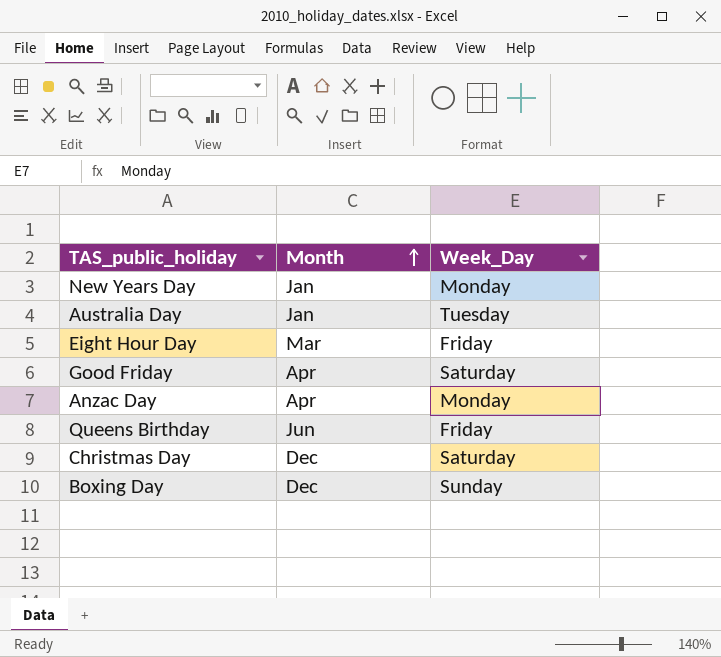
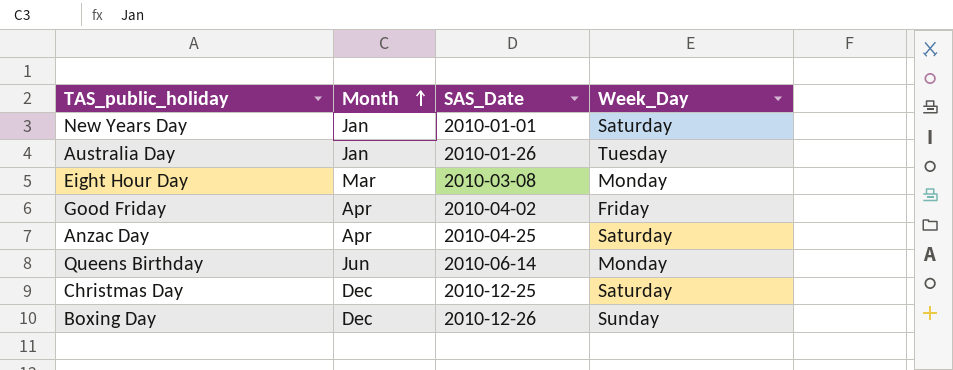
column SAS_Date | position: none -> 3
New Years Day | Week_Day: Monday -> Saturday
Eight Hour Day | Week_Day: Friday -> Monday
Good Friday | Week_Day: Saturday -> Friday
Anzac Day | Week_Day: Monday -> Saturday
Queens Birthday | Week_Day: Friday -> Monday

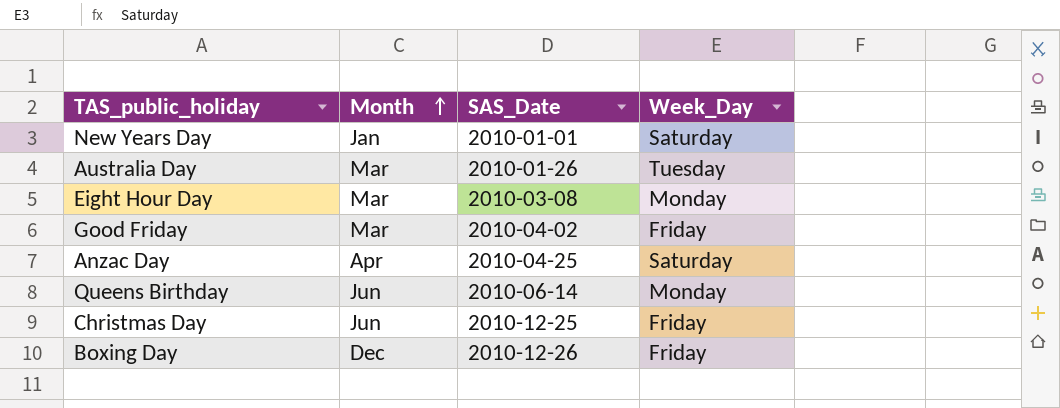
Australia Day | Month: Jan -> Mar
Good Friday | Month: Apr -> Mar
Christmas Day | Month: Dec -> Jun
Christmas Day | Week_Day: Saturday -> Friday
Boxing Day | Week_Day: Sunday -> Friday

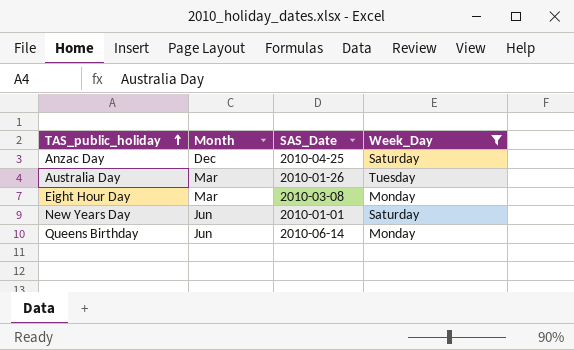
filter: none -> Week_Day != Friday
row order: Month ascending -> TAS_public_holiday ascending
Anzac Day | Month: Apr -> Dec
New Years Day | Month: Jan -> Jun

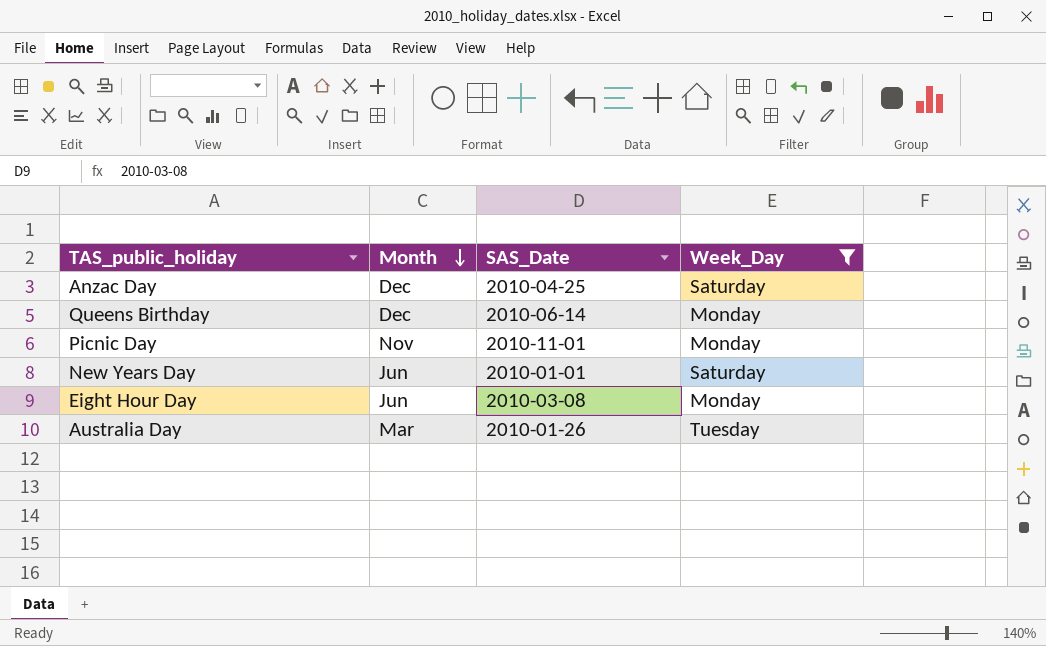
row order: TAS_public_holiday ascending -> Month descending
Queens Birthday | Month: Jun -> Dec
row Picnic Day: none -> Nov | 2010-11-01 | Monday
Eight Hour Day | Month: Mar -> Jun

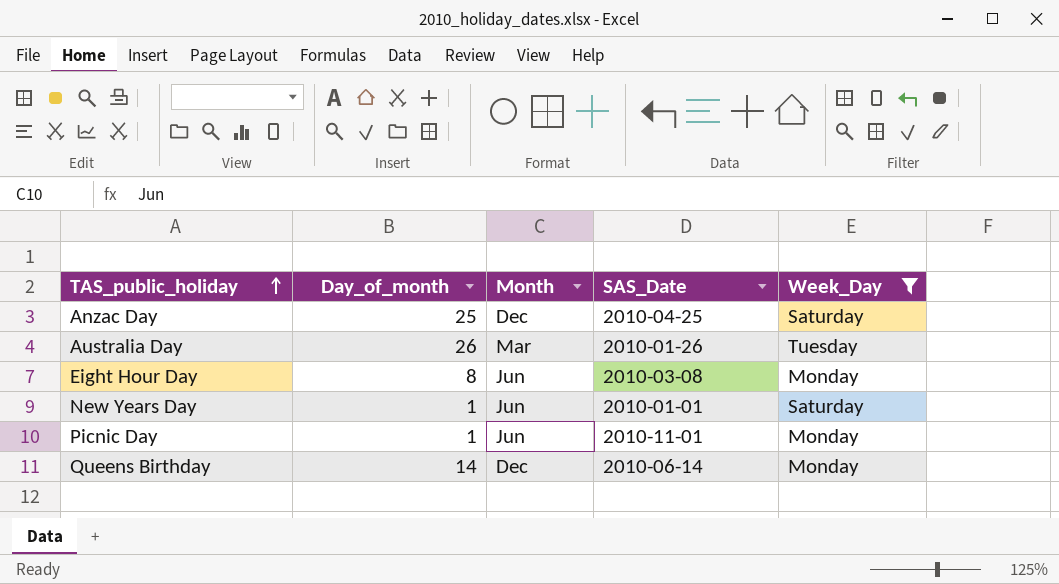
row order: Month descending -> TAS_public_holiday ascending
column Day_of_month | position: none -> 2
Picnic Day | Month: Nov -> Jun

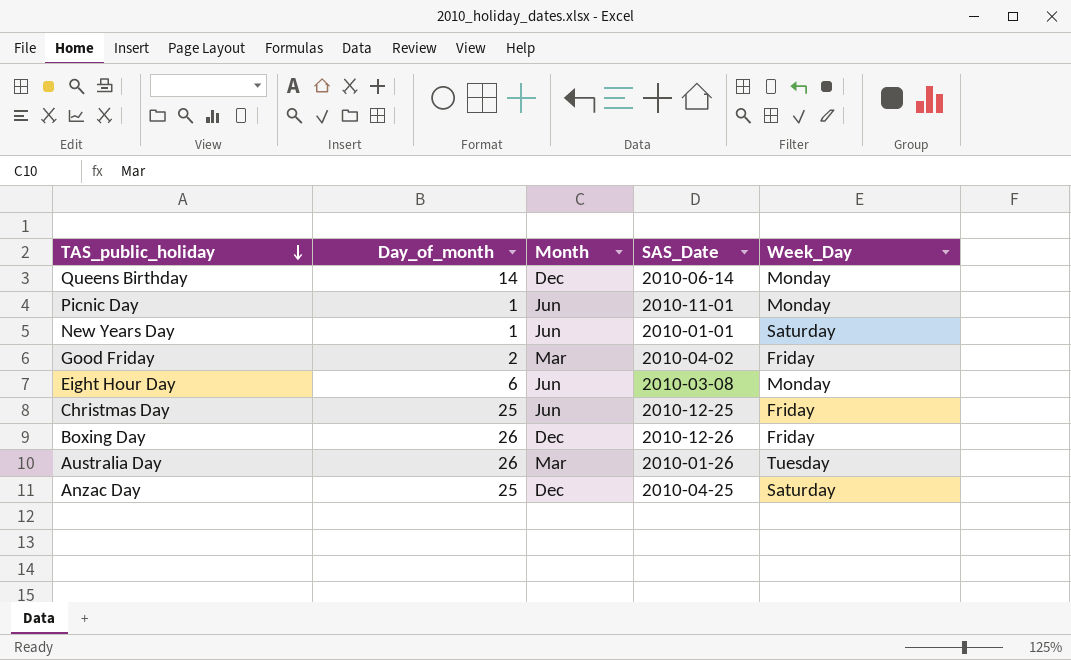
filter: Week_Day != Friday -> none
row order: TAS_public_holiday ascending -> TAS_public_holiday descending
Eight Hour Day | Day_of_month: 8 -> 6

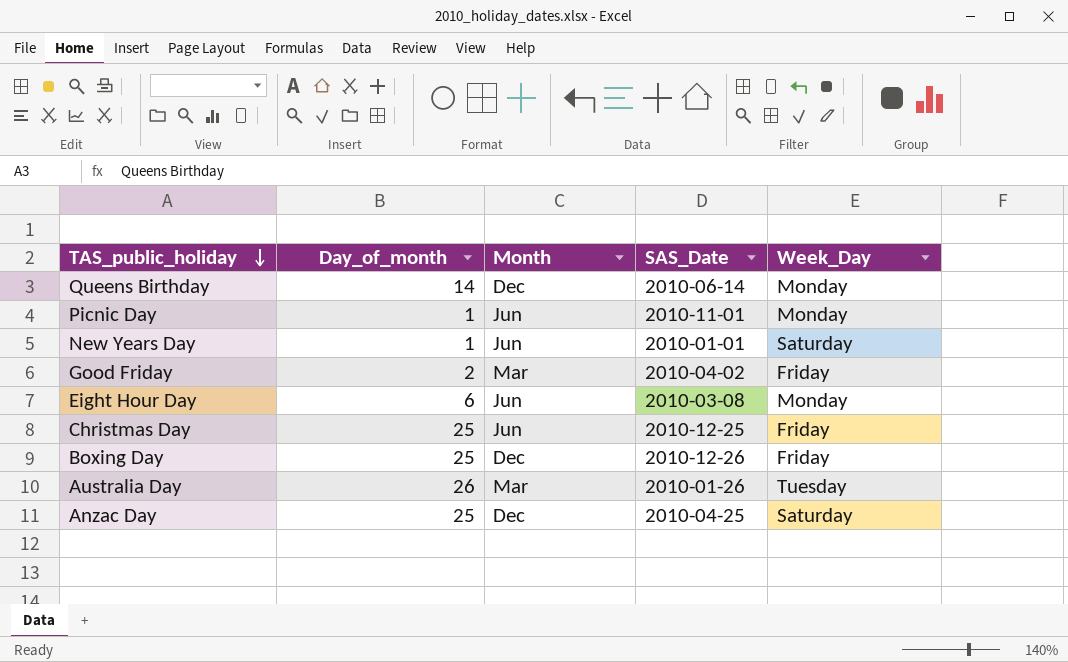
Boxing Day | Day_of_month: 26 -> 25

